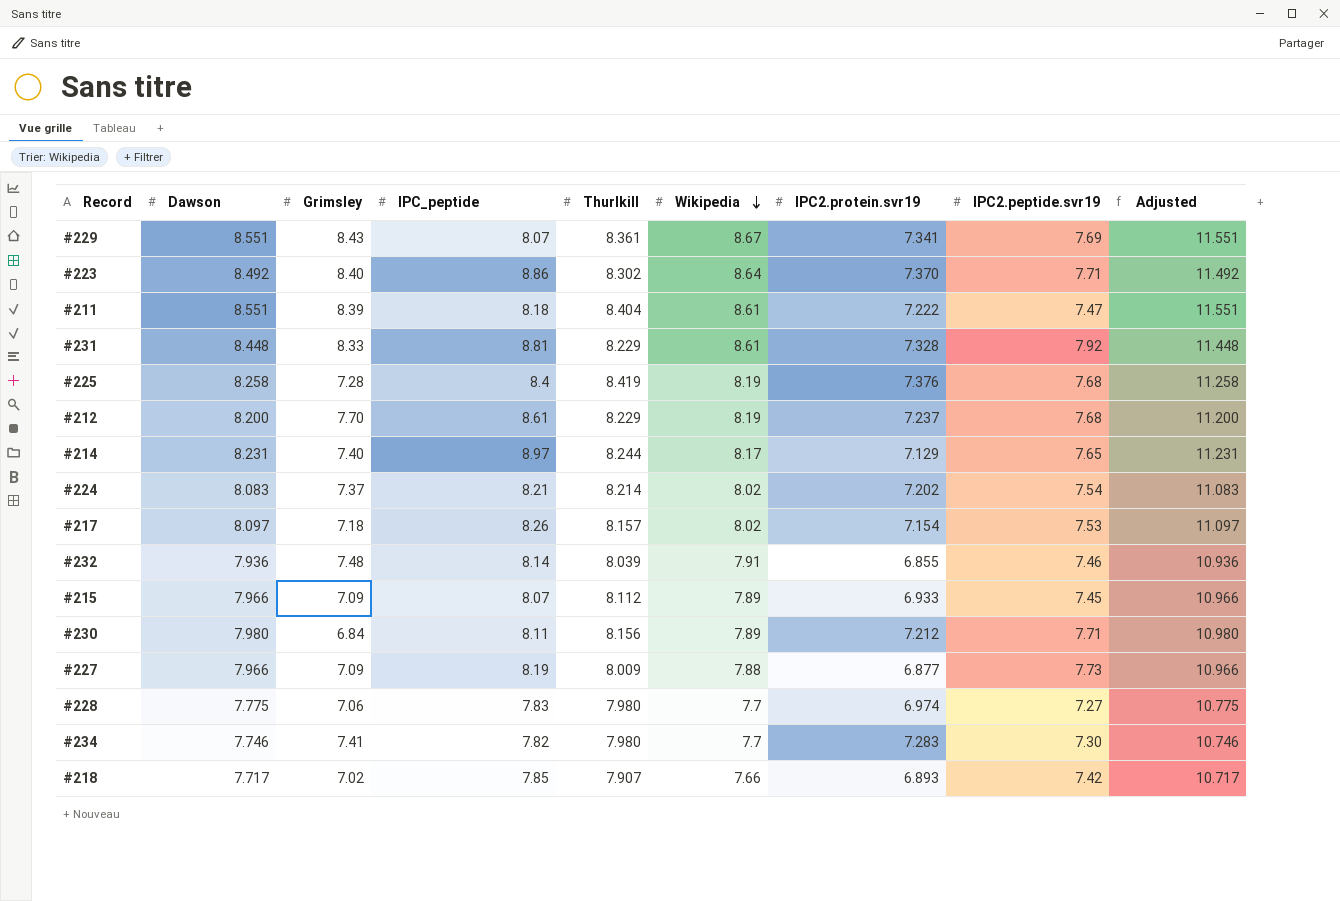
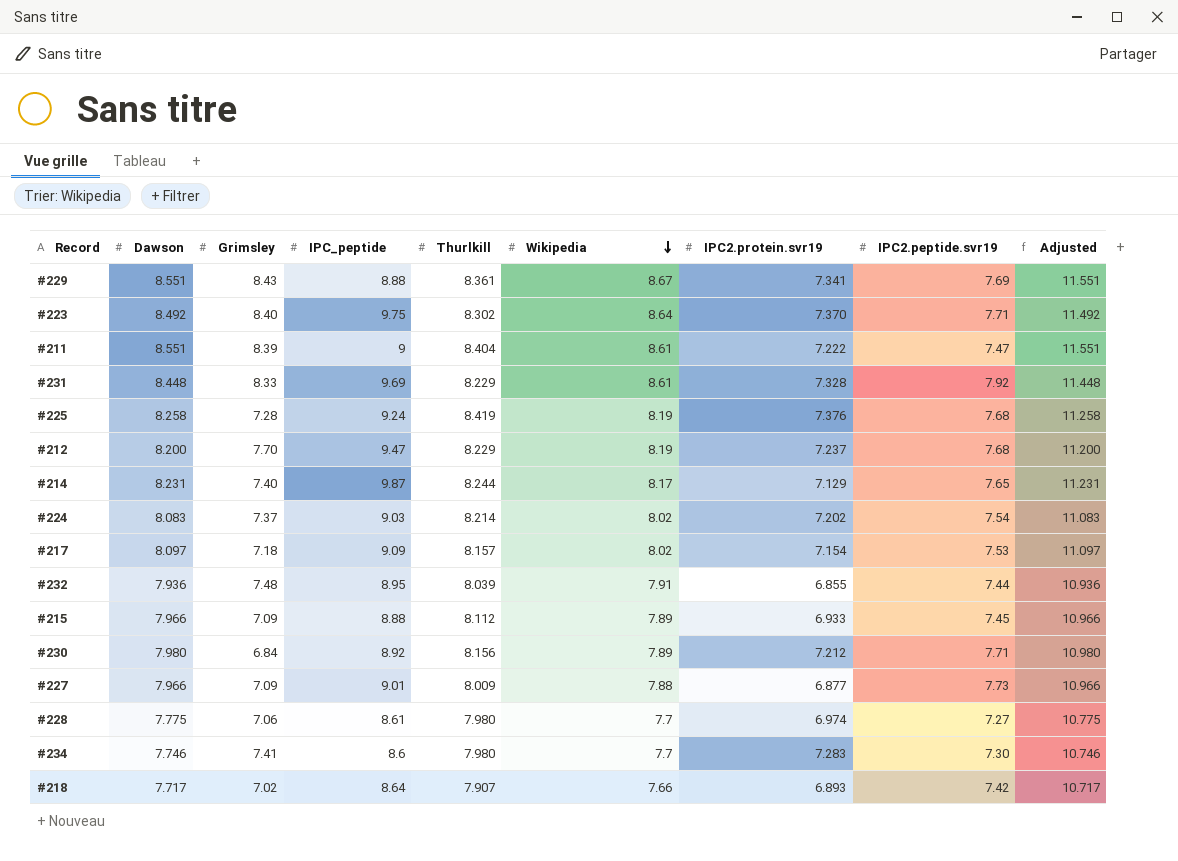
#229 | IPC_peptide: 8.07 -> 8.88
#223 | IPC_peptide: 8.86 -> 9.75
#211 | IPC_peptide: 8.18 -> 9
#231 | IPC_peptide: 8.81 -> 9.69
#225 | IPC_peptide: 8.4 -> 9.24
#212 | IPC_peptide: 8.61 -> 9.47
#214 | IPC_peptide: 8.97 -> 9.87
#224 | IPC_peptide: 8.21 -> 9.03
#217 | IPC_peptide: 8.26 -> 9.09
#232 | IPC_peptide: 8.14 -> 8.95
#232 | IPC2.peptide.svr19: 7.46 -> 7.44
#215 | IPC_peptide: 8.07 -> 8.88
#230 | IPC_peptide: 8.11 -> 8.92
#227 | IPC_peptide: 8.19 -> 9.01
#228 | IPC_peptide: 7.83 -> 8.61
#234 | IPC_peptide: 7.82 -> 8.6
#218 | IPC_peptide: 7.85 -> 8.64

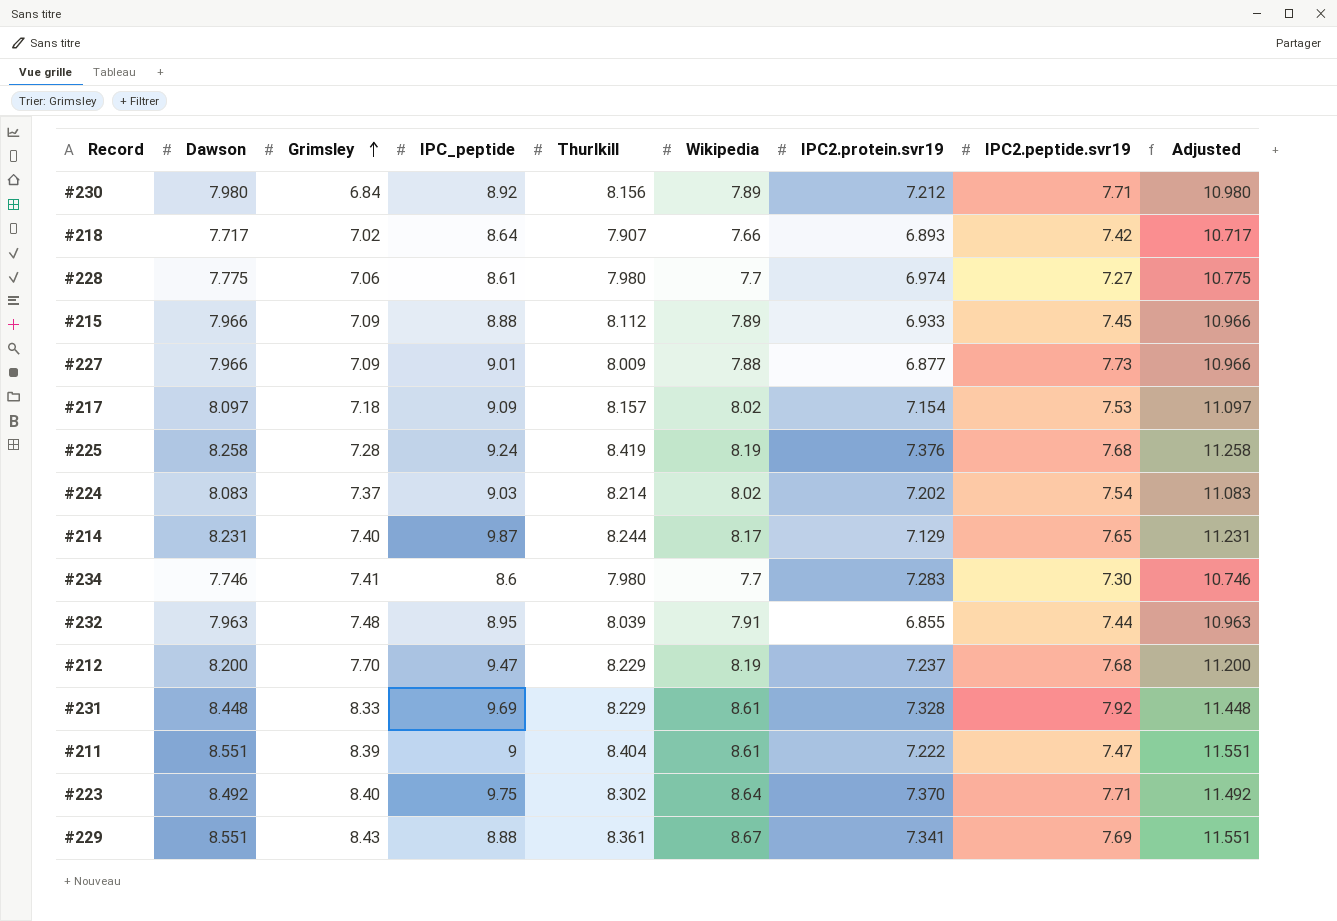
row order: Wikipedia descending -> Grimsley ascending
#232 | Dawson: 7.936 -> 7.963
#232 | Adjusted: 10.936 -> 10.963

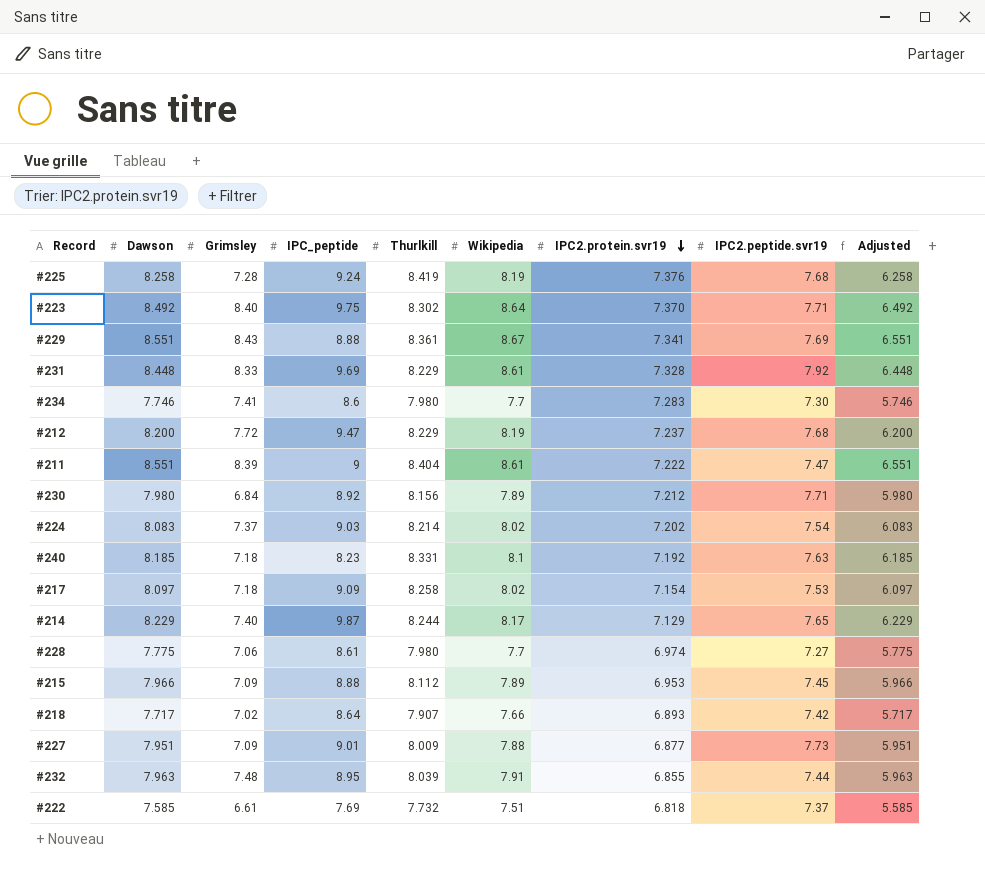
row order: Grimsley ascending -> IPC2.protein.svr19 descending
column Adjusted | formula: [Dawson] + 3 -> [Dawson] - 2
#212 | Grimsley: 7.70 -> 7.72
row #240: none -> 8.185 | 7.18 | 8.23 | 8.331 | 8.1 | 7.192 | 7.63 | 6.185
#217 | Thurlkill: 8.157 -> 8.258
#214 | Dawson: 8.231 -> 8.229
#215 | IPC2.protein.svr19: 6.933 -> 6.953
#227 | Dawson: 7.966 -> 7.951
row #222: none -> 7.585 | 6.61 | 7.69 | 7.732 | 7.51 | 6.818 | 7.37 | 5.585

